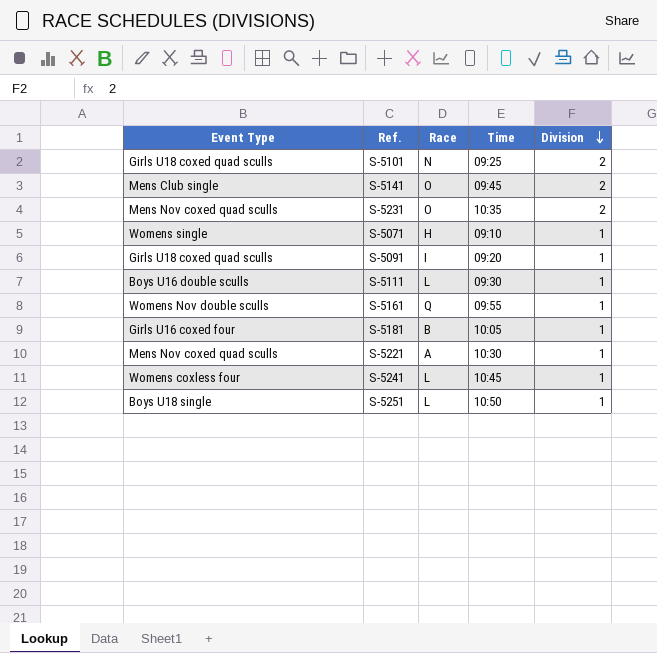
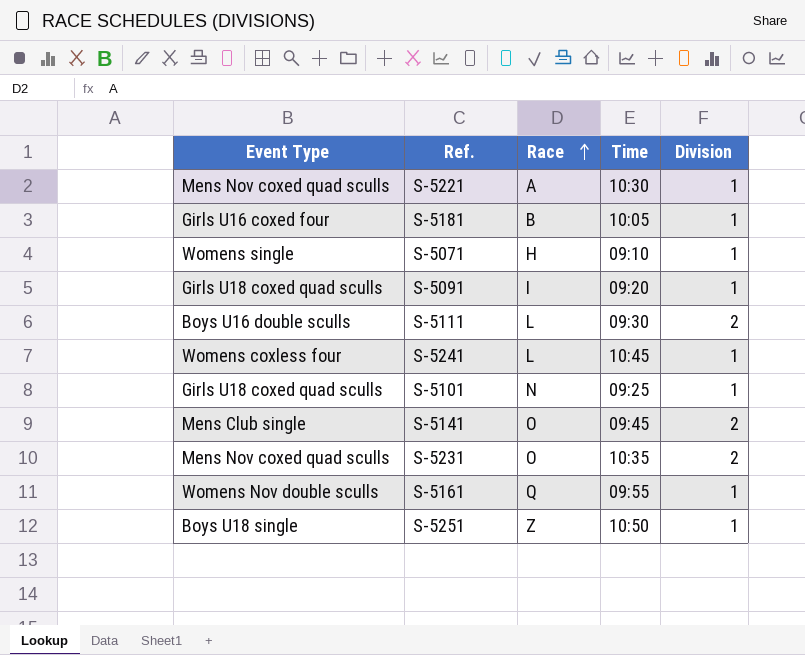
row order: Division descending -> Race ascending
S-5111 | Division: 1 -> 2
S-5101 | Division: 2 -> 1
S-5251 | Race: L -> Z

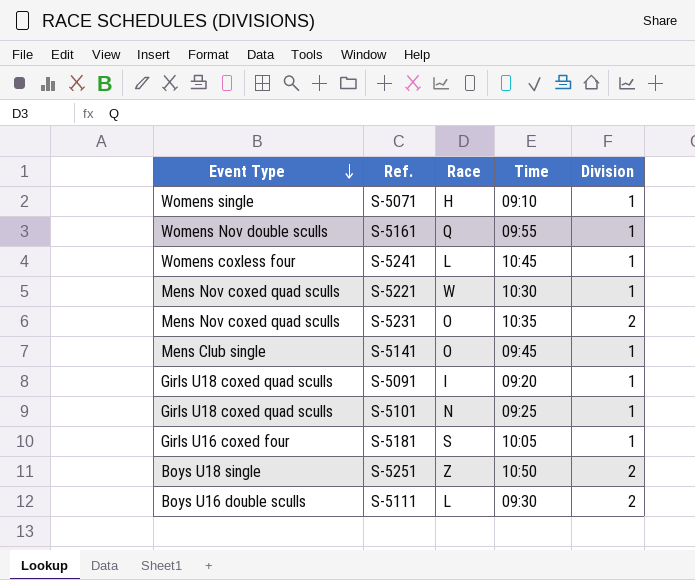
row order: Race ascending -> Event Type descending
S-5221 | Race: A -> W
S-5141 | Division: 2 -> 1
S-5181 | Race: B -> S
S-5251 | Division: 1 -> 2

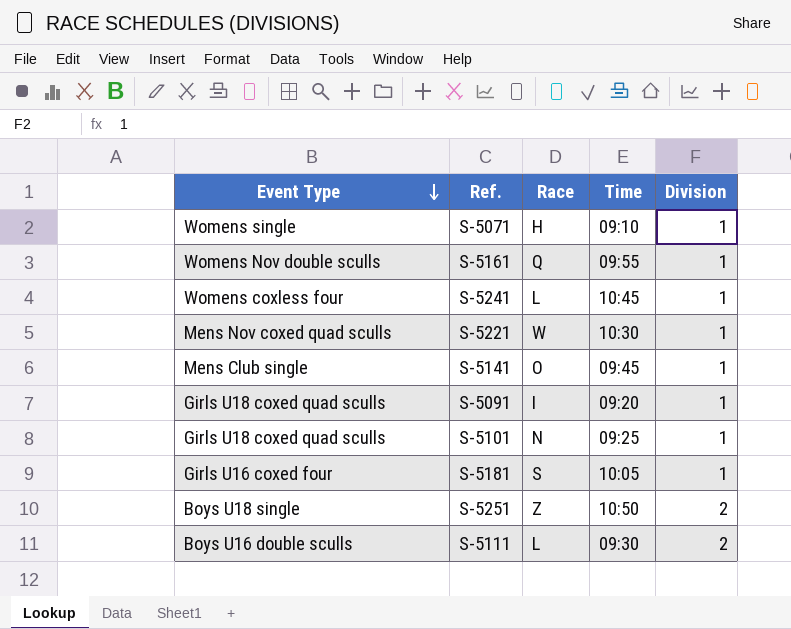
row S-5231: Mens Nov coxed quad sculls | O | 10:35 | 2 -> none

